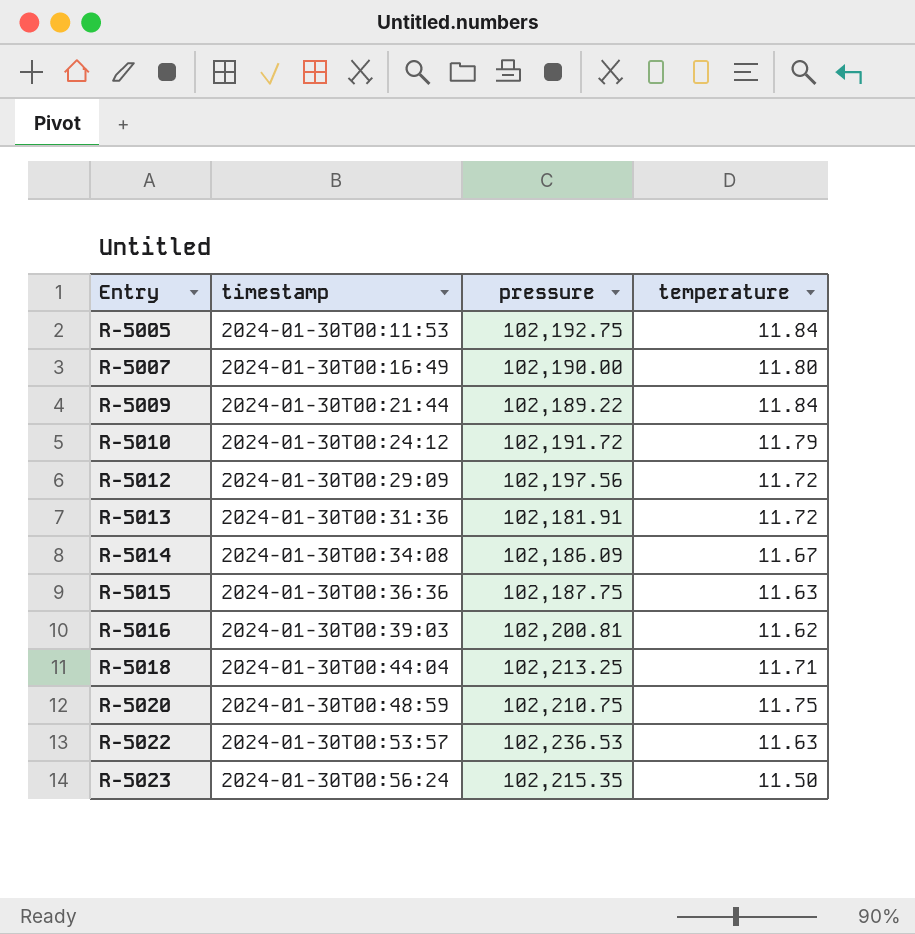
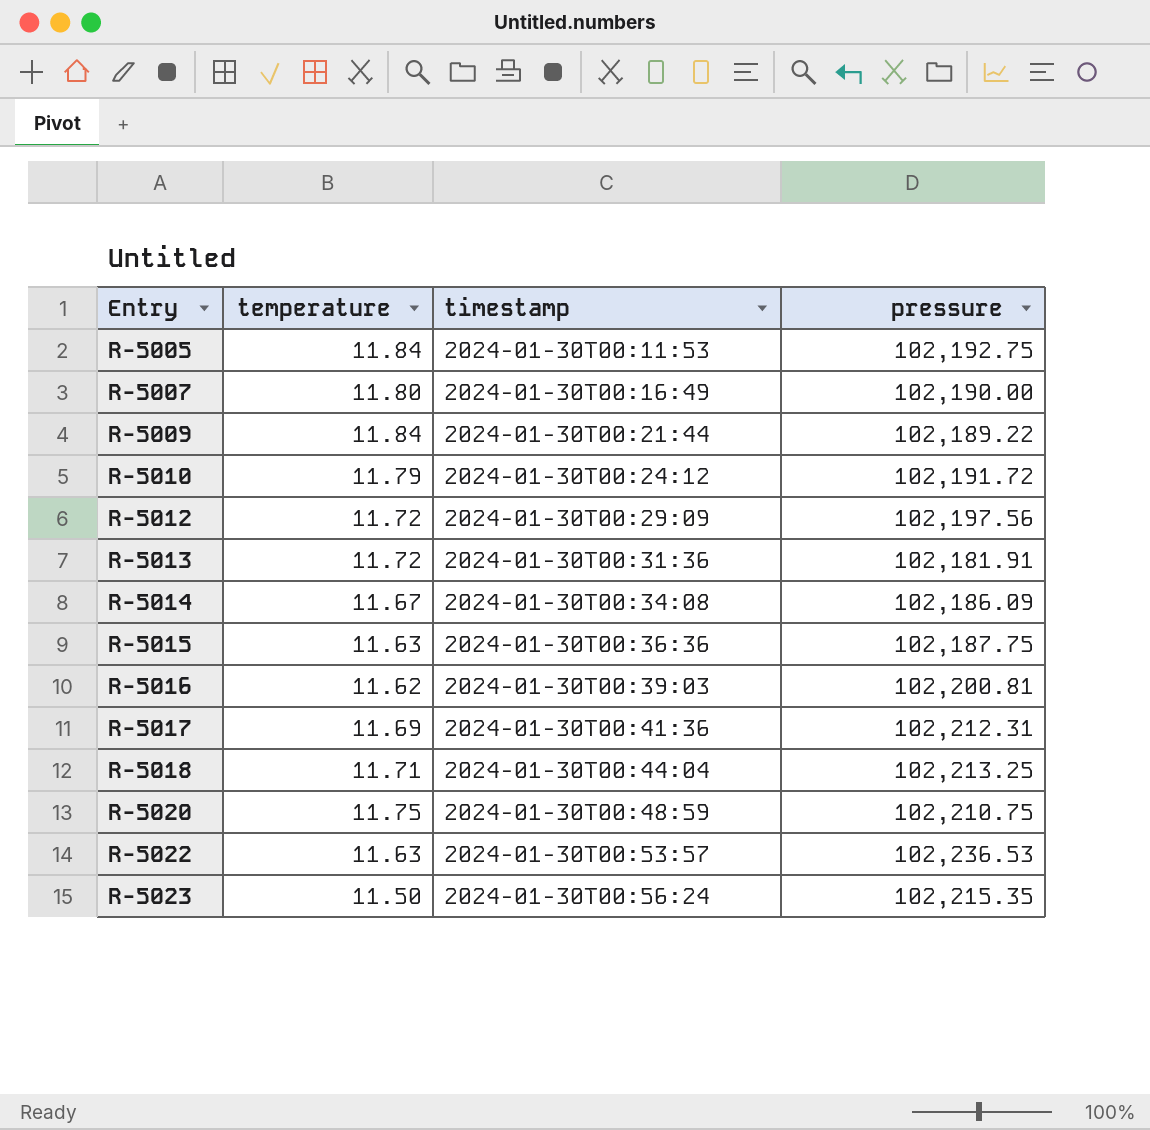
column temperature | position: 4 -> 2
row R-5017: none -> 11.69 | 2024-01-30T00:41:36 | 102,212.31

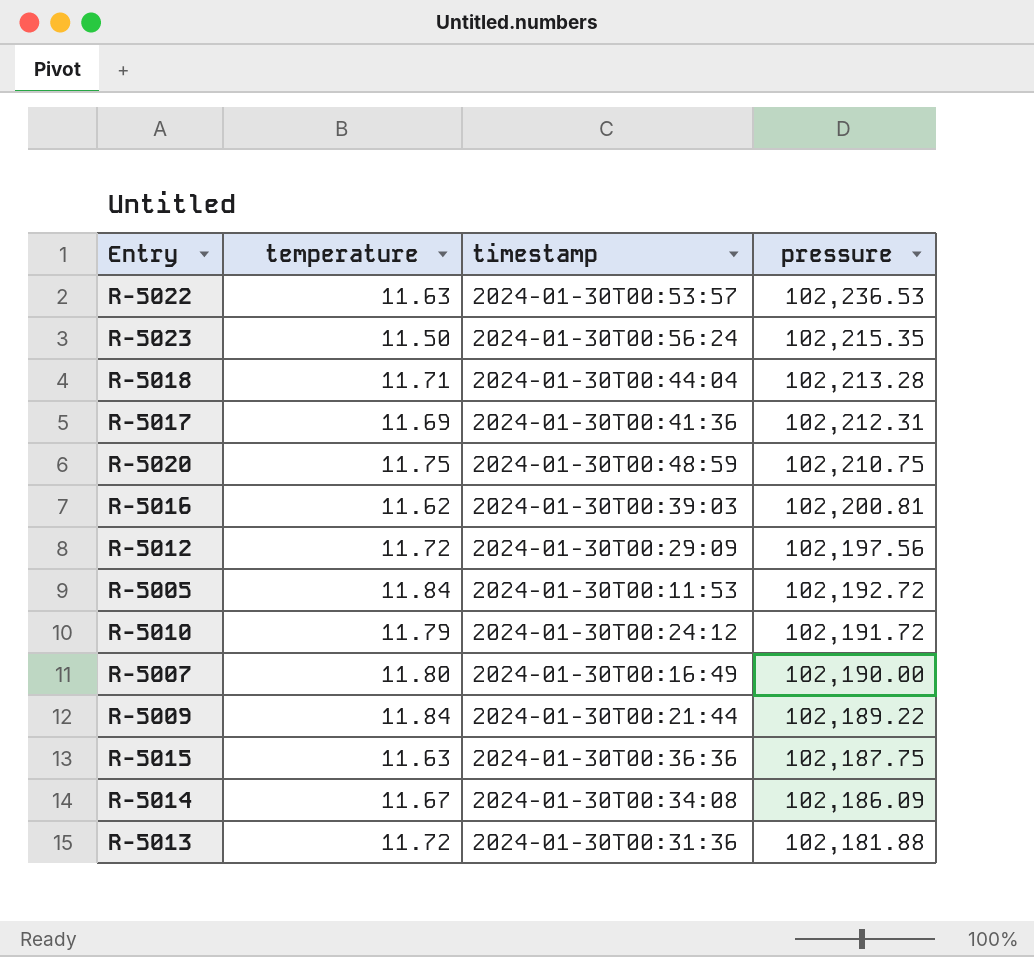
row order: Entry ascending -> pressure descending
R-5018 | pressure: 102,213.25 -> 102,213.28
R-5005 | pressure: 102,192.75 -> 102,192.72
R-5013 | pressure: 102,181.91 -> 102,181.88

